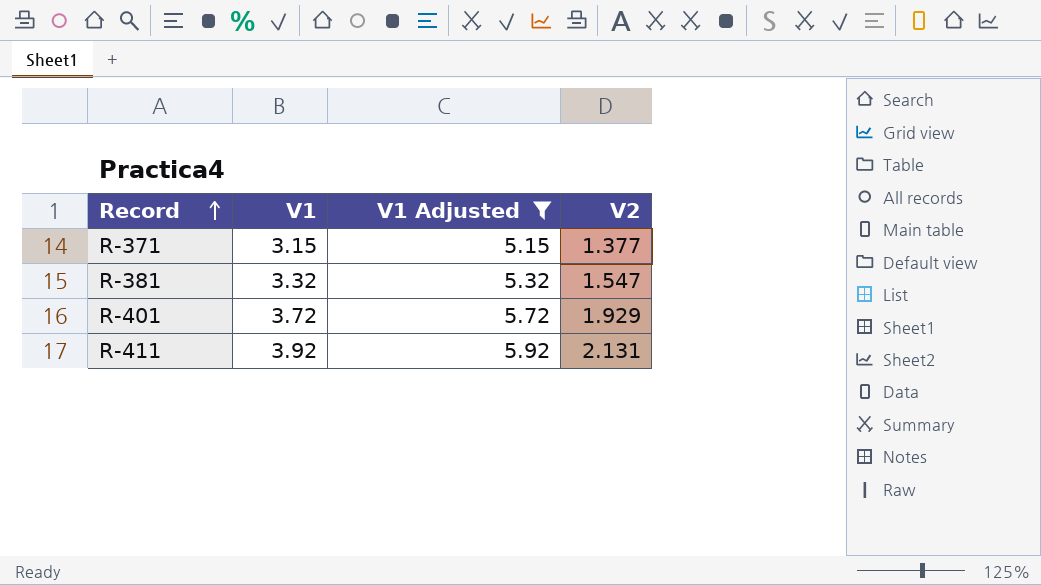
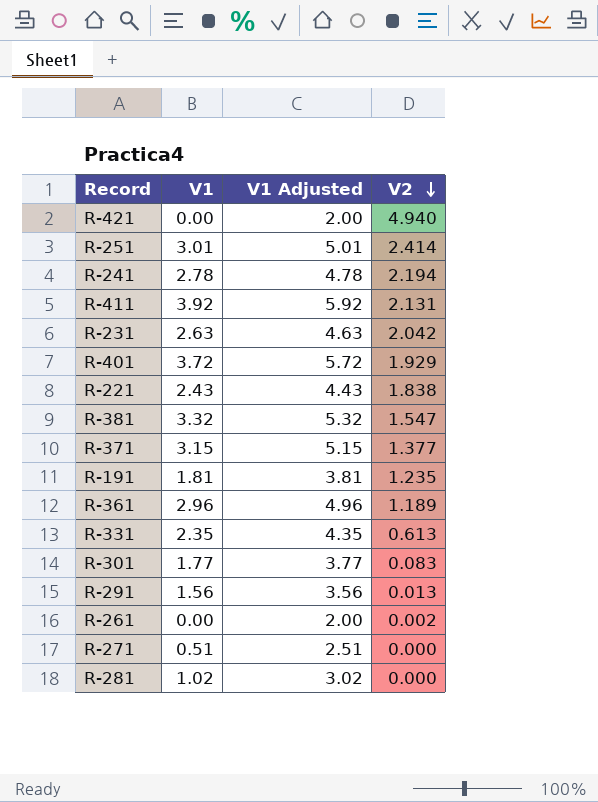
filter: V1 Adjusted >= 5.15 -> none
row order: Record ascending -> V2 descending

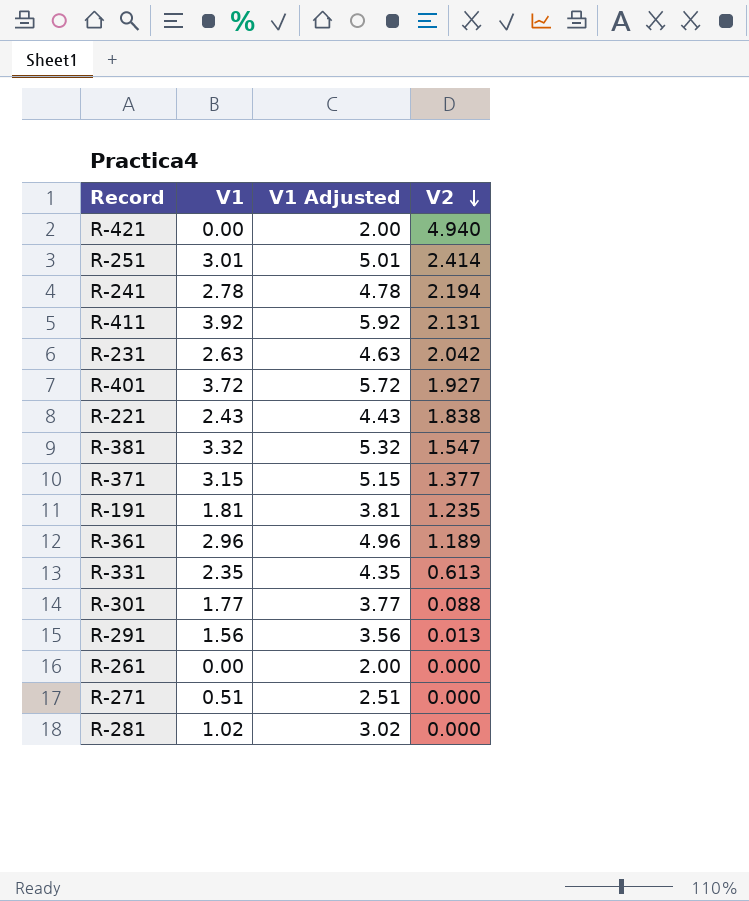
R-401 | V2: 1.929 -> 1.927
R-301 | V2: 0.083 -> 0.088
R-261 | V2: 0.002 -> 0.000

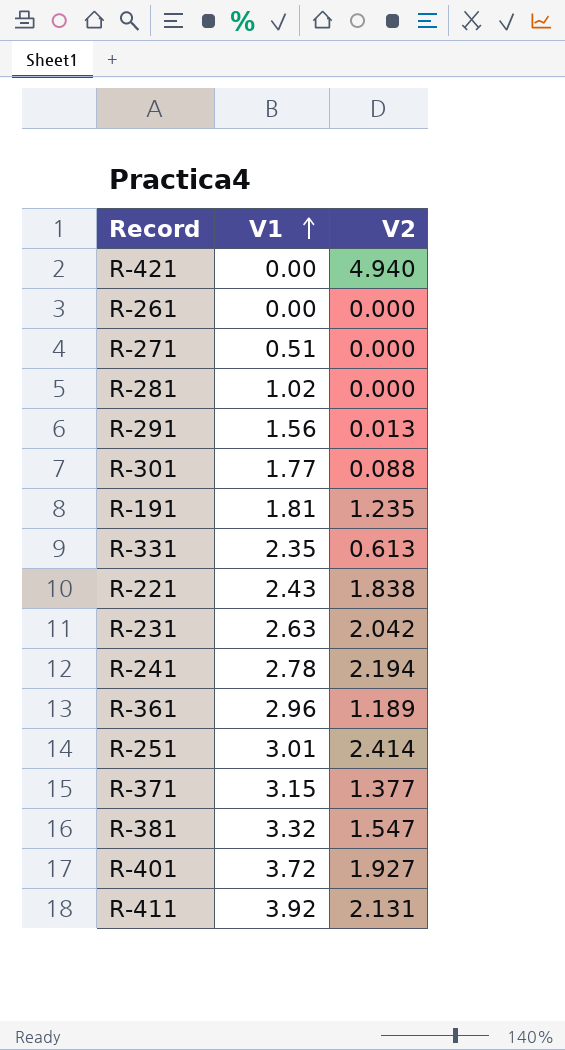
row order: V2 descending -> V1 ascending
column V1 Adjusted | formula: [V1] + 2 -> none

